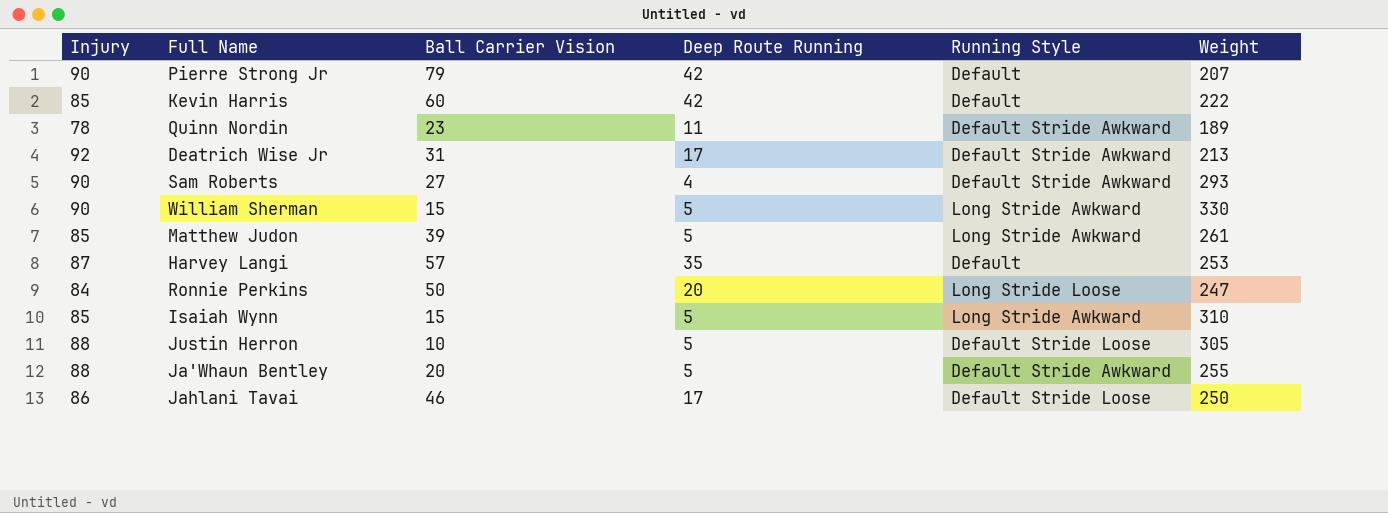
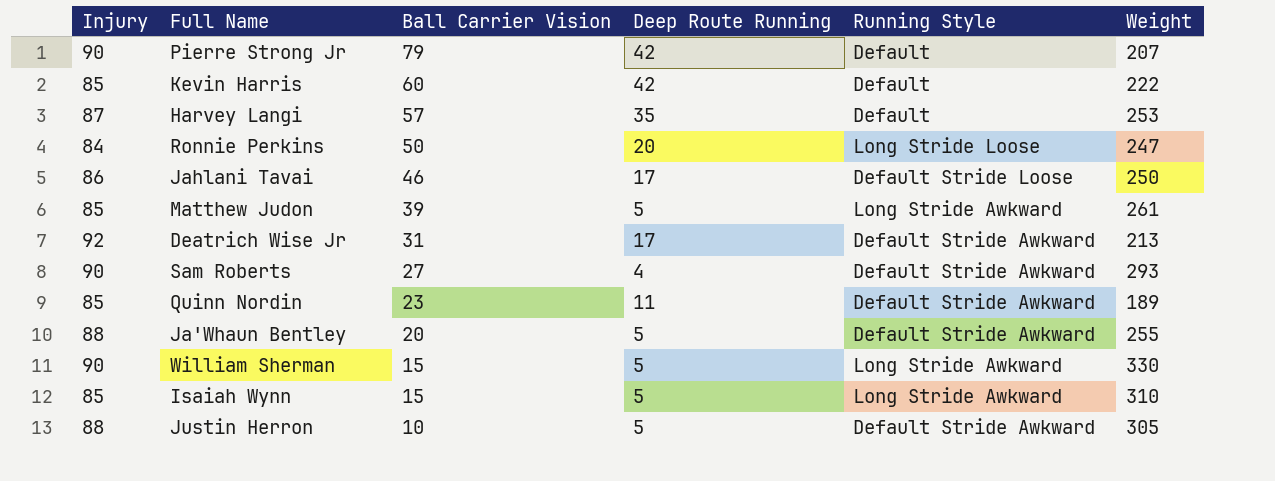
row order: none -> Ball Carrier Vision descending
Quinn Nordin | Injury: 78 -> 85
Justin Herron | Running Style: Default Stride Loose -> Default Stride Awkward

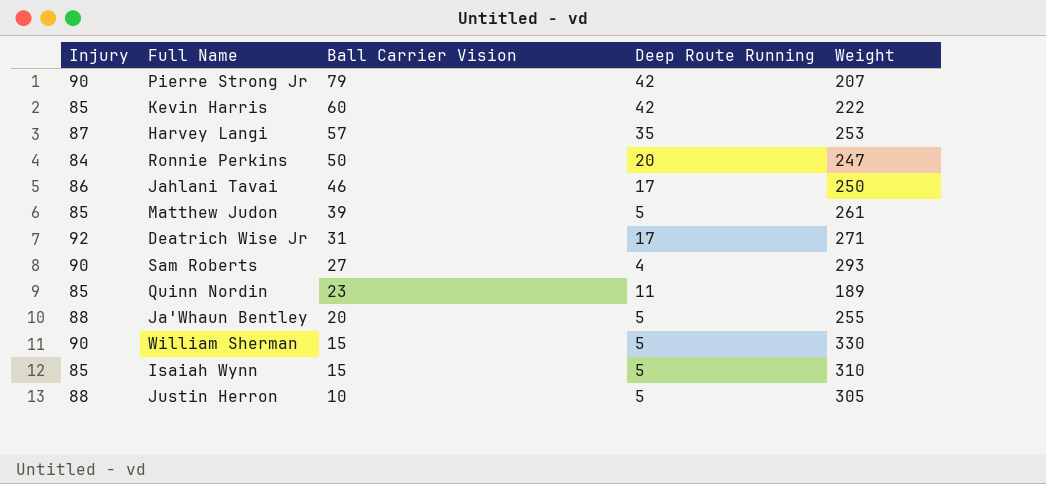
column Running Style | position: 5 -> none
Deatrich Wise Jr | Weight: 213 -> 271

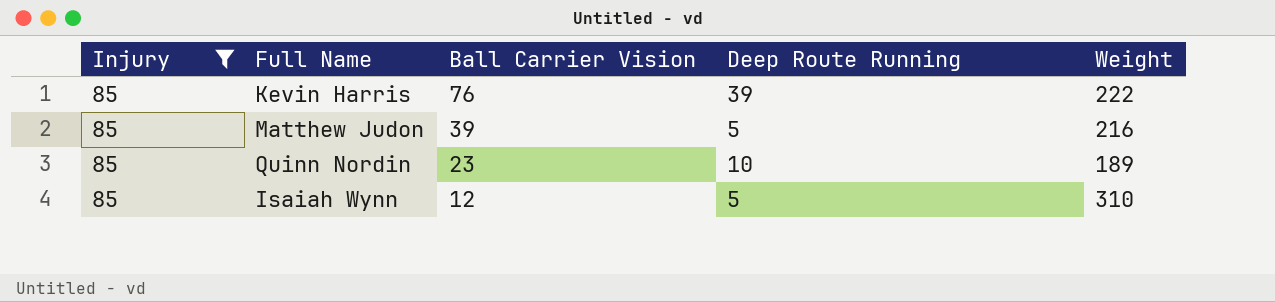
filter: none -> Injury = 85
Kevin Harris | Ball Carrier Vision: 60 -> 76
Kevin Harris | Deep Route Running: 42 -> 39
Matthew Judon | Weight: 261 -> 216
Quinn Nordin | Deep Route Running: 11 -> 10
Isaiah Wynn | Ball Carrier Vision: 15 -> 12

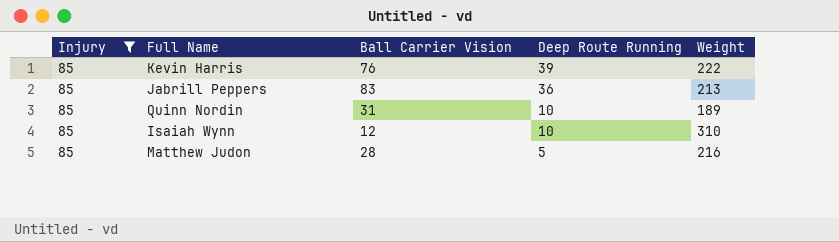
row order: Ball Carrier Vision descending -> Deep Route Running descending
row Jabrill Peppers: none -> 85 | 83 | 36 | 213
Quinn Nordin | Ball Carrier Vision: 23 -> 31
Isaiah Wynn | Deep Route Running: 5 -> 10
Matthew Judon | Ball Carrier Vision: 39 -> 28

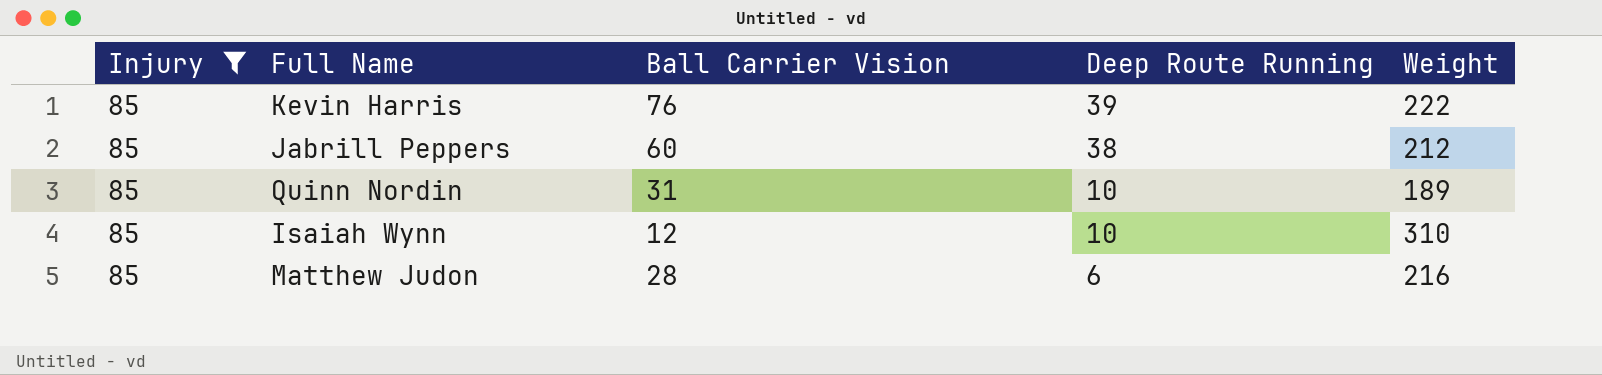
Jabrill Peppers | Ball Carrier Vision: 83 -> 60
Jabrill Peppers | Deep Route Running: 36 -> 38
Jabrill Peppers | Weight: 213 -> 212
Matthew Judon | Deep Route Running: 5 -> 6

